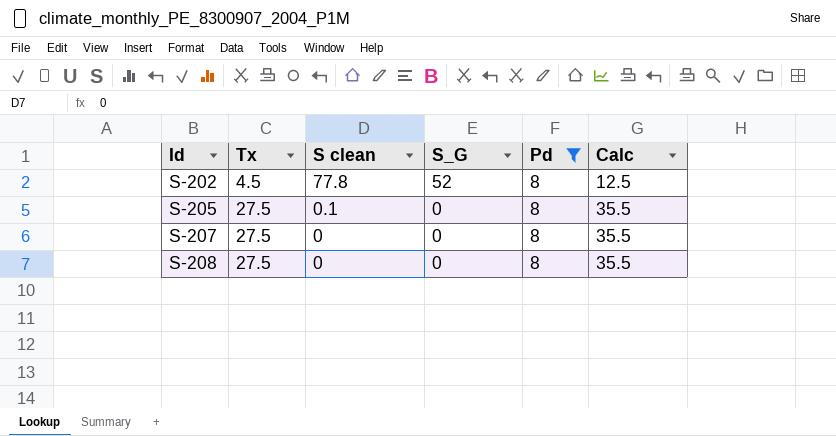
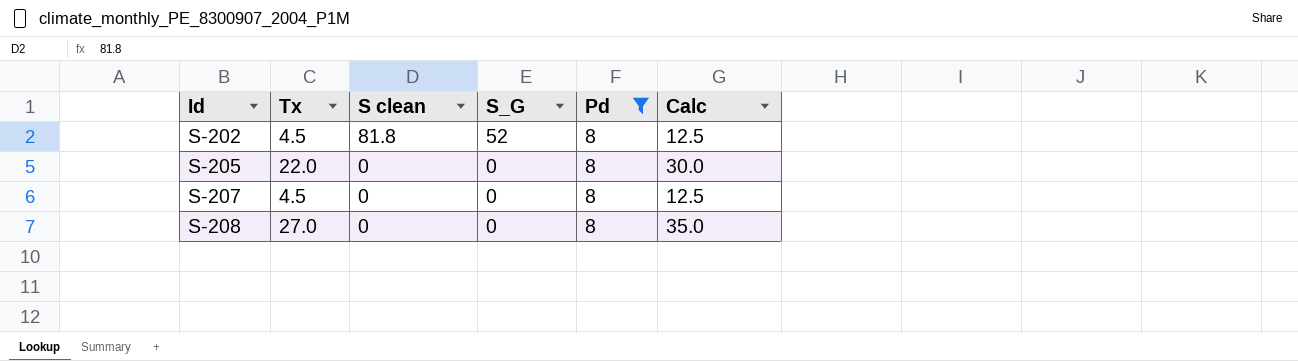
S-202 | S clean: 77.8 -> 81.8
S-205 | Tx: 27.5 -> 22.0
S-205 | S clean: 0.1 -> 0
S-205 | Calc: 35.5 -> 30.0
S-207 | Tx: 27.5 -> 4.5
S-207 | Calc: 35.5 -> 12.5
S-208 | Tx: 27.5 -> 27.0
S-208 | Calc: 35.5 -> 35.0

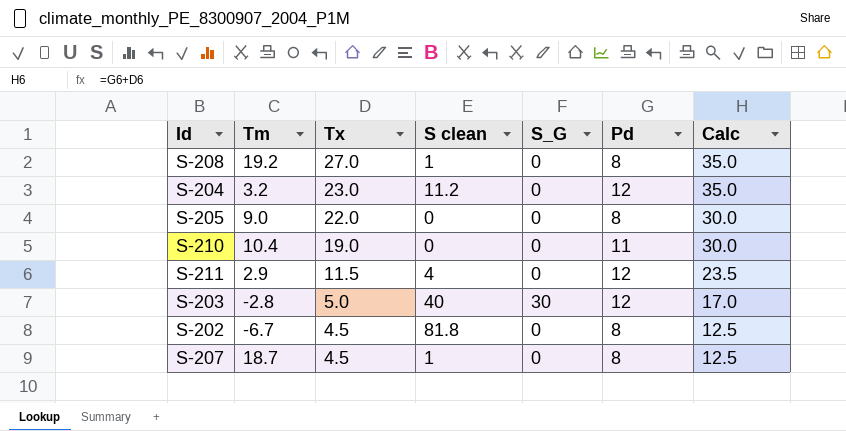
filter: Pd = 8 -> none
row order: Id ascending -> Tx descending
column Tm | position: none -> 2
S-208 | S clean: 0 -> 1
S-202 | S_G: 52 -> 0
S-207 | S clean: 0 -> 1

